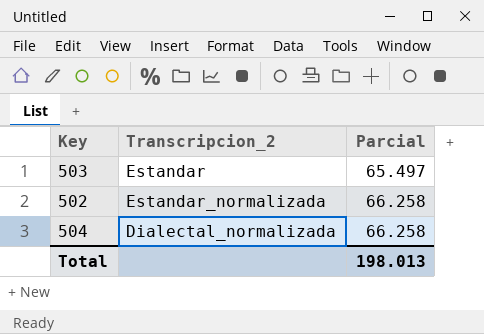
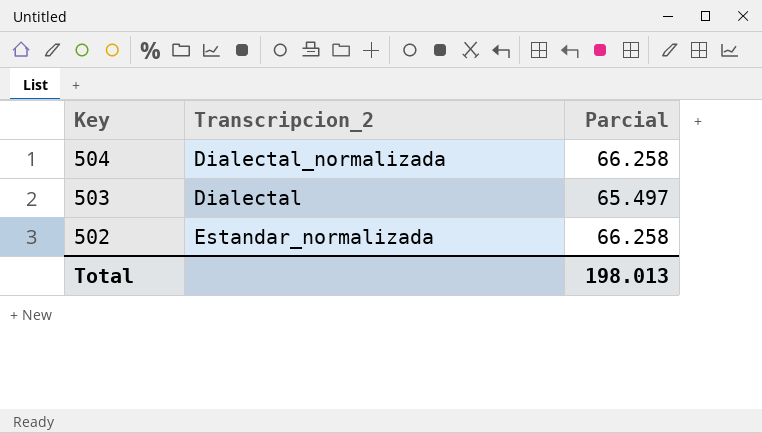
row order: Parcial ascending -> Key descending
503 | Transcripcion_2: Estandar -> Dialectal

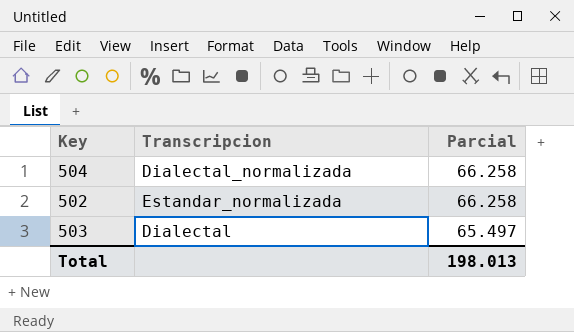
row order: Key descending -> Parcial descending
column name: Transcripcion_2 -> Transcripcion

